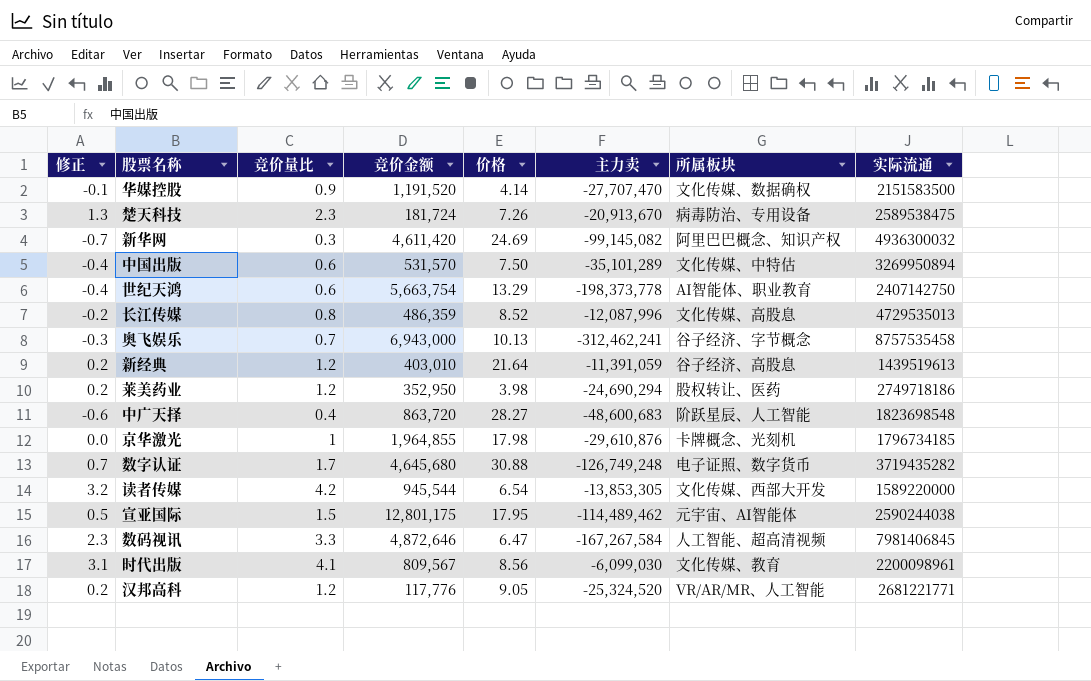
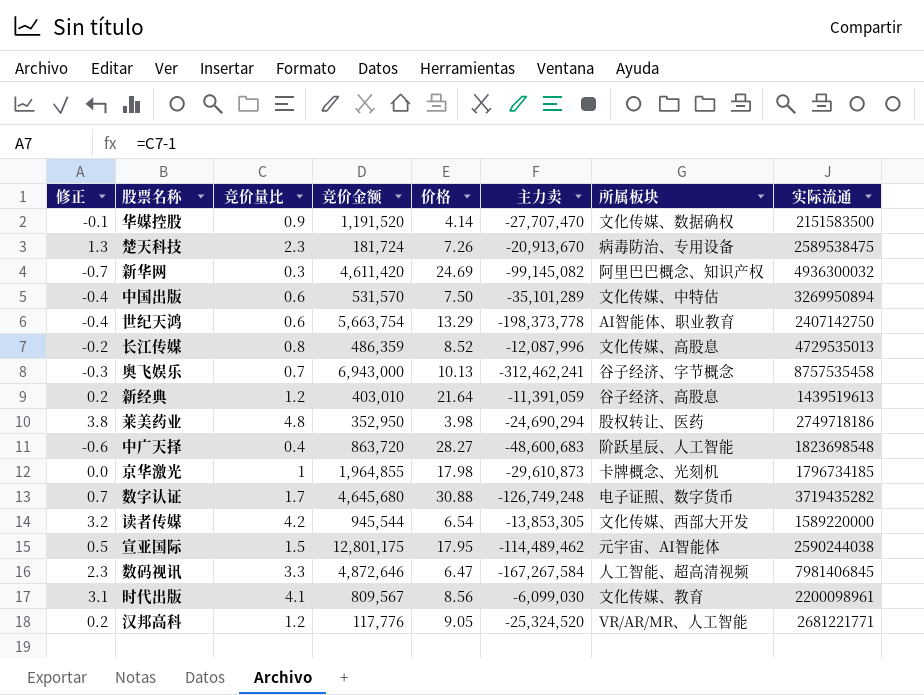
莱美药业 | 修正: 0.2 -> 3.8
莱美药业 | 竞价量比: 1.2 -> 4.8
京华激光 | 主力卖: -29,610,876 -> -29,610,873

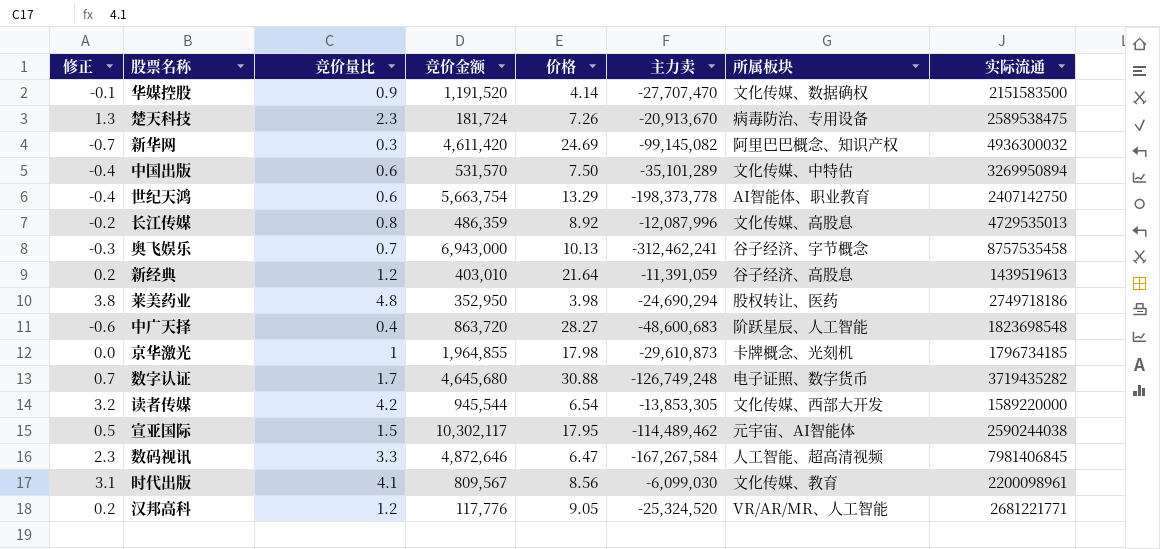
长江传媒 | 价格: 8.52 -> 8.92
宣亚国际 | 竞价金额: 12,801,175 -> 10,302,117

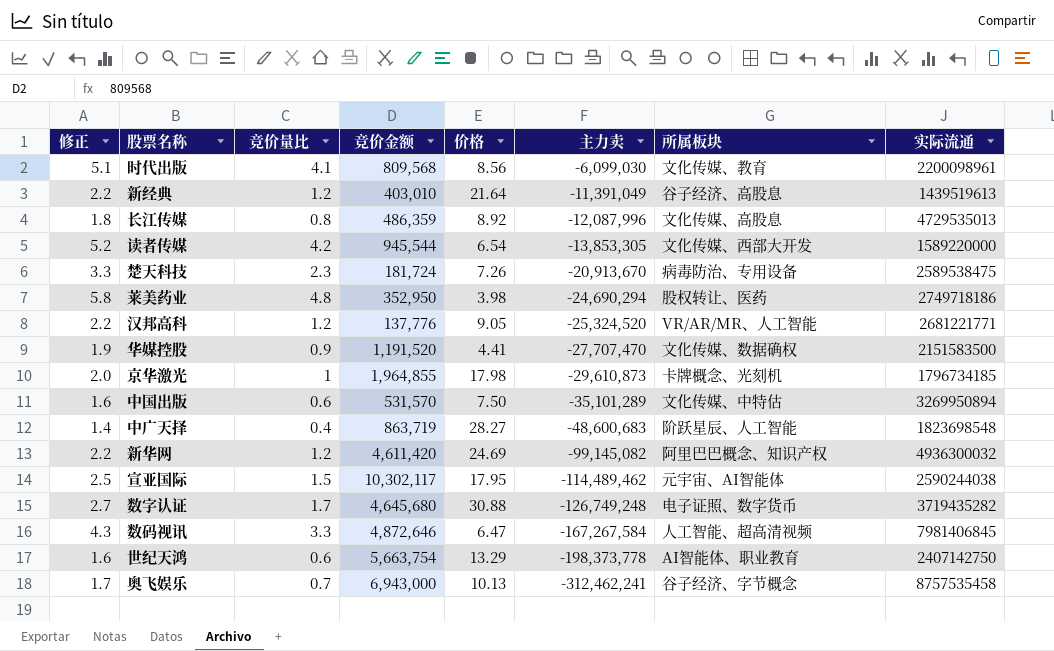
row order: none -> 主力卖 descending
column 修正 | formula: [竞价量比] - 1 -> [竞价量比] + 1
时代出版 | 竞价金额: 809,567 -> 809,568
新经典 | 主力卖: -11,391,059 -> -11,391,049
汉邦高科 | 竞价金额: 117,776 -> 137,776
华媒控股 | 价格: 4.14 -> 4.41
中广天择 | 竞价金额: 863,720 -> 863,719
新华网 | 竞价量比: 0.3 -> 1.2

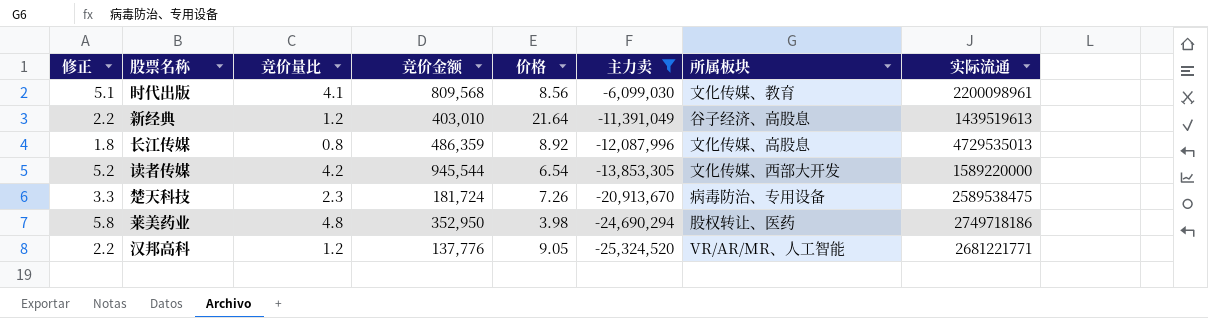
filter: none -> 主力卖 >= -25,324,520

